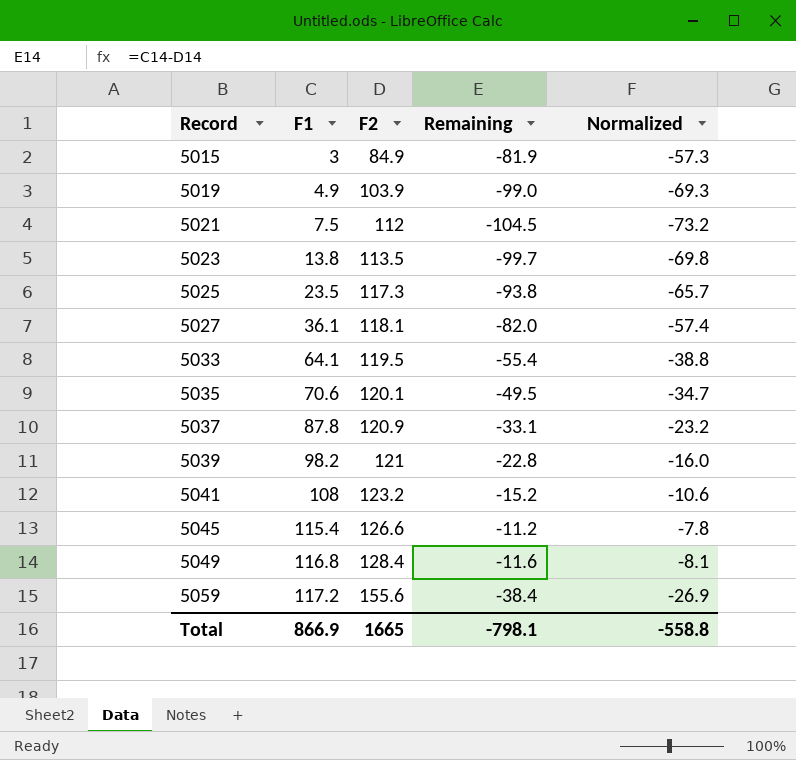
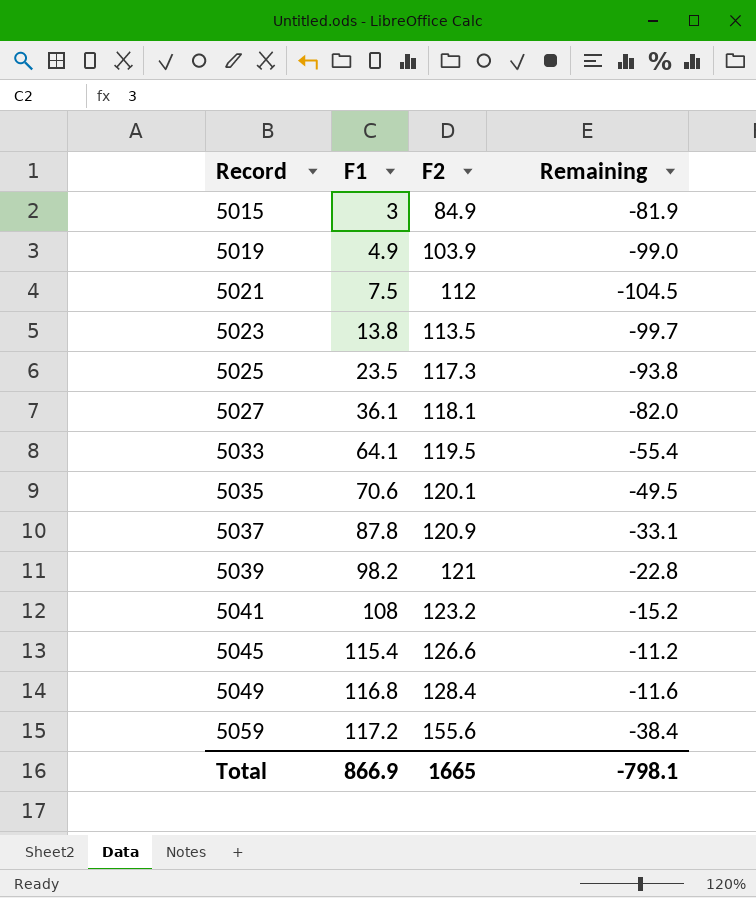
column Normalized | formula: [Remaining] * 0.7 -> none

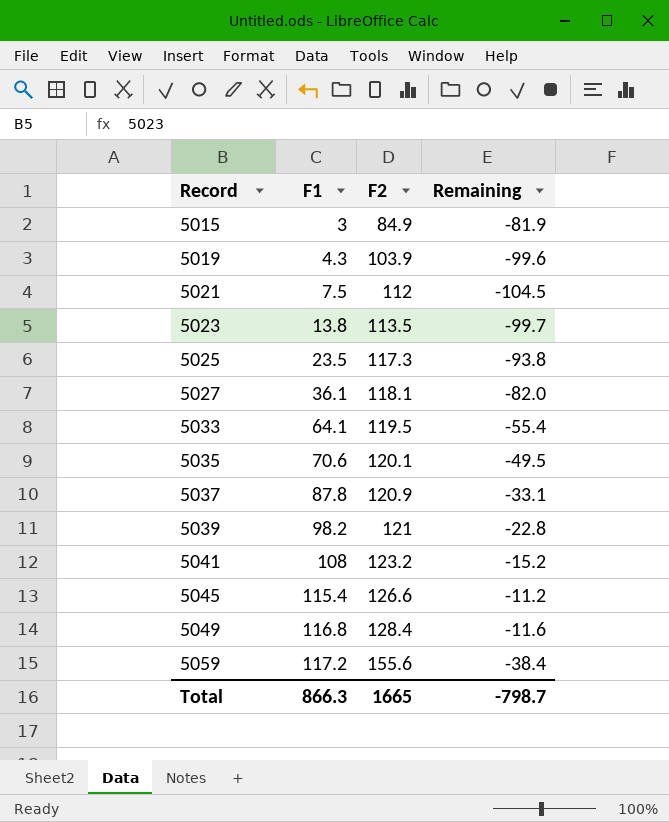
5019 | F1: 4.9 -> 4.3
5019 | Remaining: -99.0 -> -99.6
Total | F1: 866.9 -> 866.3
Total | Remaining: -798.1 -> -798.7

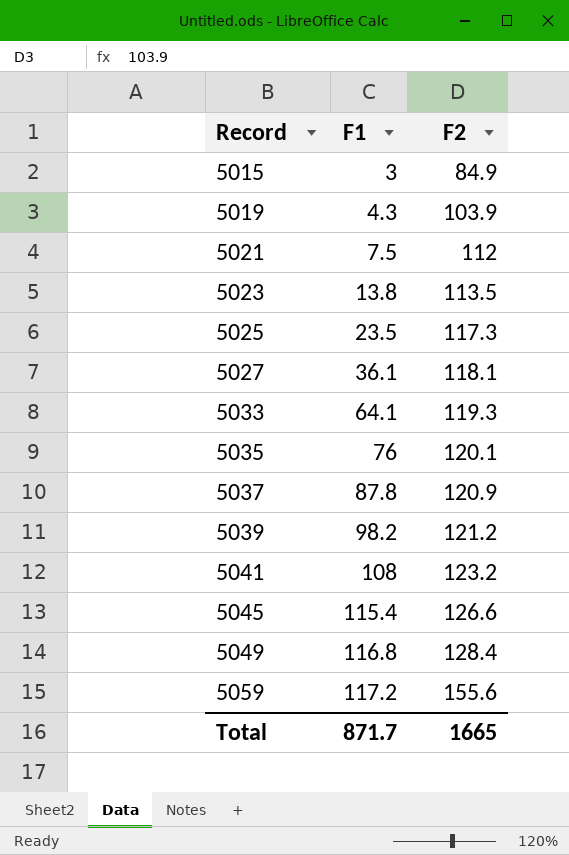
column Remaining | formula: [F1] - [F2] -> none
5033 | F2: 119.5 -> 119.3
5035 | F1: 70.6 -> 76
5039 | F2: 121 -> 121.2
Total | F1: 866.3 -> 871.7

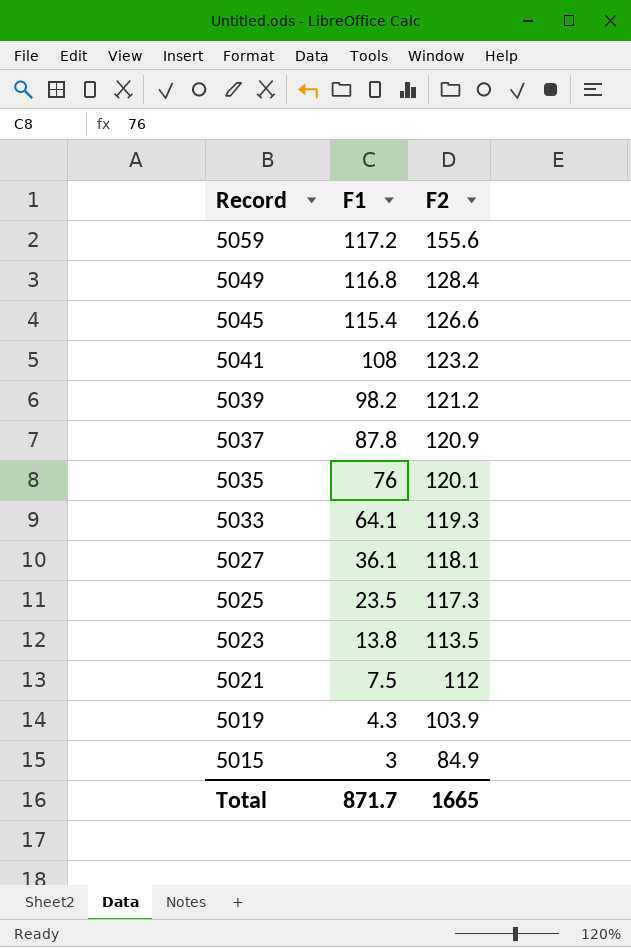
row order: Record ascending -> Record descending

